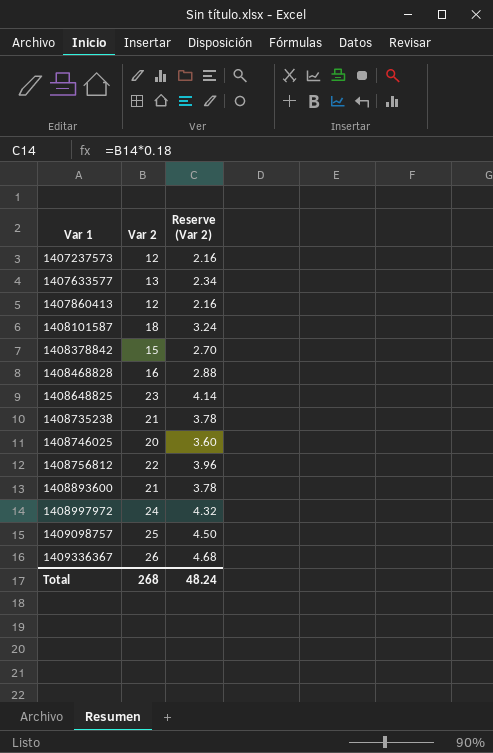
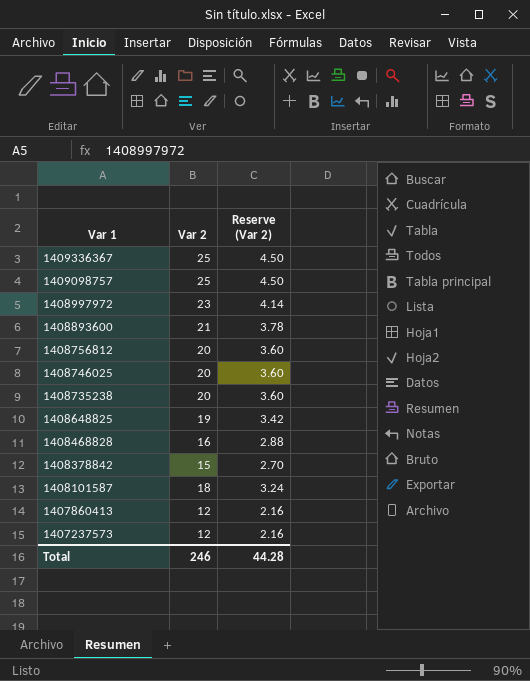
row order: Var 1 ascending -> Var 1 descending
row 1407633577: 13 | 2.34 -> none
1409336367 | Var 2: 26 -> 25
1409336367 | Reserve (Var 2): 4.68 -> 4.50
1408997972 | Var 2: 24 -> 23
1408997972 | Reserve (Var 2): 4.32 -> 4.14
1408756812 | Var 2: 22 -> 20
1408756812 | Reserve (Var 2): 3.96 -> 3.60
1408735238 | Var 2: 21 -> 20
1408735238 | Reserve (Var 2): 3.78 -> 3.60
1408648825 | Var 2: 23 -> 19
1408648825 | Reserve (Var 2): 4.14 -> 3.42
Total | Var 2: 268 -> 246
Total | Reserve (Var 2): 48.24 -> 44.28

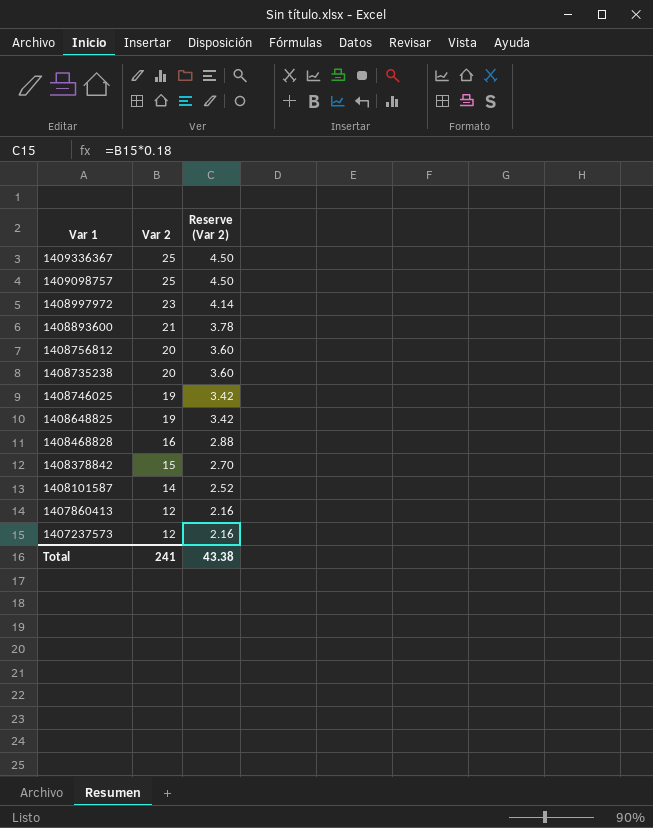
row order: Var 1 descending -> Var 2 descending
1408746025 | Var 2: 20 -> 19
1408746025 | Reserve (Var 2): 3.60 -> 3.42
1408101587 | Var 2: 18 -> 14
1408101587 | Reserve (Var 2): 3.24 -> 2.52
Total | Var 2: 246 -> 241
Total | Reserve (Var 2): 44.28 -> 43.38

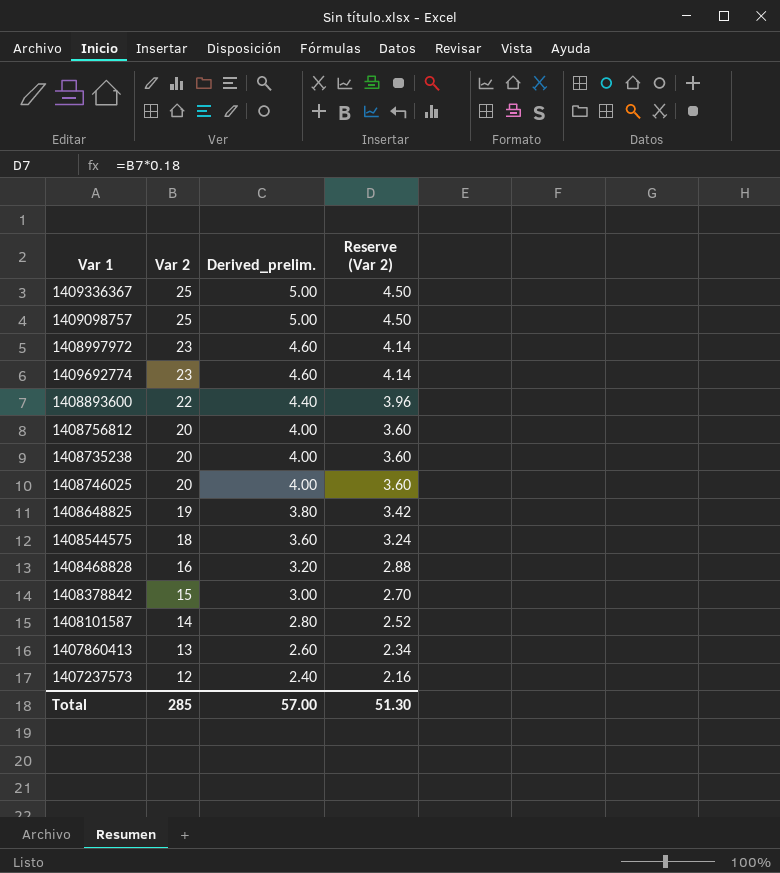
column Derived_prelim. | formula: none -> [Var 2] * 0.2
row 1409692774: none -> 23 | 4.60 | 4.14
1408893600 | Var 2: 21 -> 22
1408893600 | Reserve (Var 2): 3.78 -> 3.96
1408746025 | Var 2: 19 -> 20
1408746025 | Reserve (Var 2): 3.42 -> 3.60
row 1408544575: none -> 18 | 3.60 | 3.24
1407860413 | Var 2: 12 -> 13
1407860413 | Reserve (Var 2): 2.16 -> 2.34
Total | Var 2: 241 -> 285
Total | Reserve (Var 2): 43.38 -> 51.30

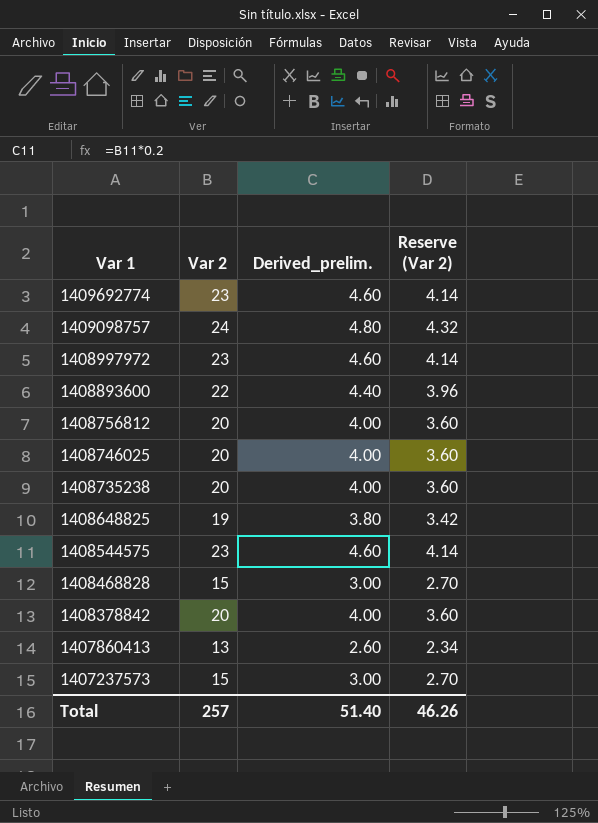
row order: Var 2 descending -> Var 1 descending
row 1409336367: 25 | 5.00 | 4.50 -> none
row 1408101587: 14 | 2.80 | 2.52 -> none
1409098757 | Var 2: 25 -> 24
1409098757 | Derived_prelim.: 5.00 -> 4.80
1409098757 | Reserve (Var 2): 4.50 -> 4.32
1408544575 | Var 2: 18 -> 23
1408544575 | Derived_prelim.: 3.60 -> 4.60
1408544575 | Reserve (Var 2): 3.24 -> 4.14
1408468828 | Var 2: 16 -> 15
1408468828 | Derived_prelim.: 3.20 -> 3.00
1408468828 | Reserve (Var 2): 2.88 -> 2.70
1408378842 | Var 2: 15 -> 20
1408378842 | Derived_prelim.: 3.00 -> 4.00
1408378842 | Reserve (Var 2): 2.70 -> 3.60
1407237573 | Var 2: 12 -> 15
1407237573 | Derived_prelim.: 2.40 -> 3.00
1407237573 | Reserve (Var 2): 2.16 -> 2.70
Total | Var 2: 285 -> 257
Total | Derived_prelim.: 57.00 -> 51.40
Total | Reserve (Var 2): 51.30 -> 46.26

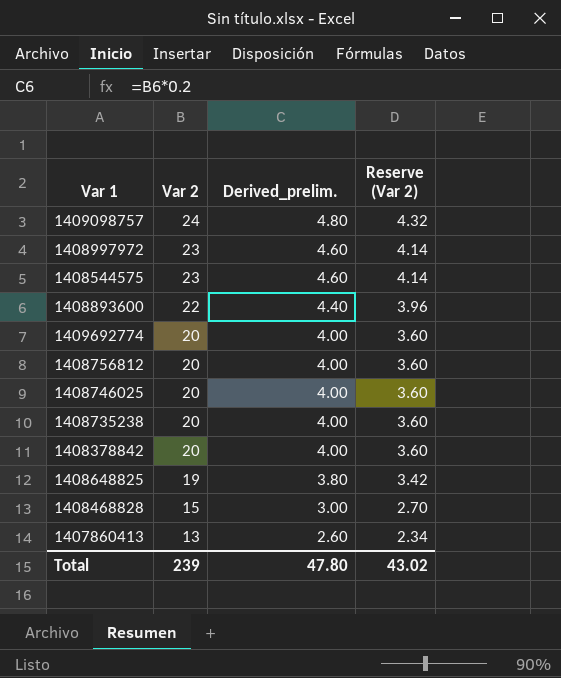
row order: Var 1 descending -> Var 2 descending
row 1407237573: 15 | 3.00 | 2.70 -> none
1409692774 | Var 2: 23 -> 20
1409692774 | Derived_prelim.: 4.60 -> 4.00
1409692774 | Reserve (Var 2): 4.14 -> 3.60
Total | Var 2: 257 -> 239
Total | Derived_prelim.: 51.40 -> 47.80
Total | Reserve (Var 2): 46.26 -> 43.02

